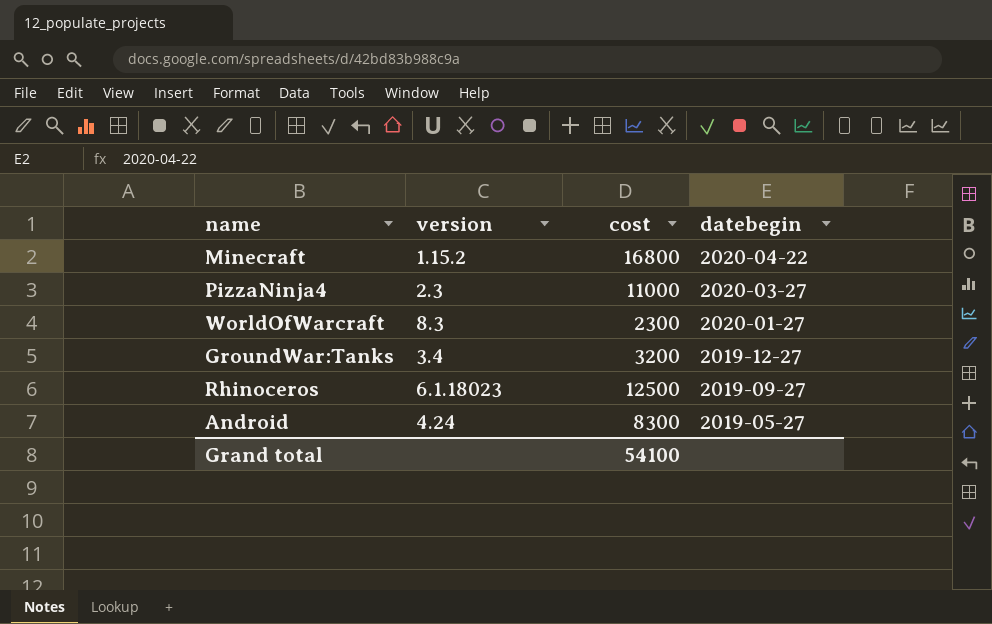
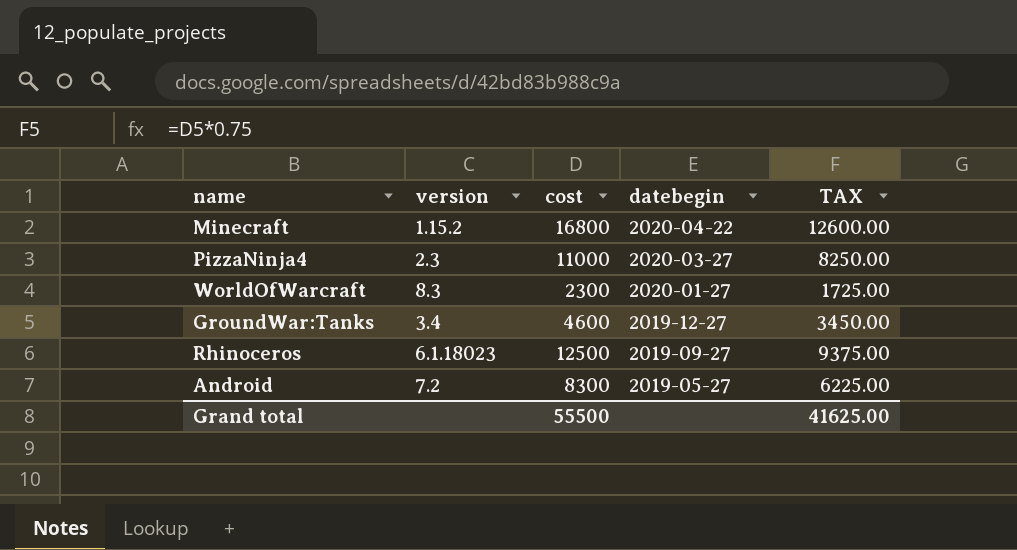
column TAX | formula: none -> [cost] * 0.75
GroundWar:Tanks | cost: 3200 -> 4600
Android | version: 4.24 -> 7.2
Grand total | cost: 54100 -> 55500

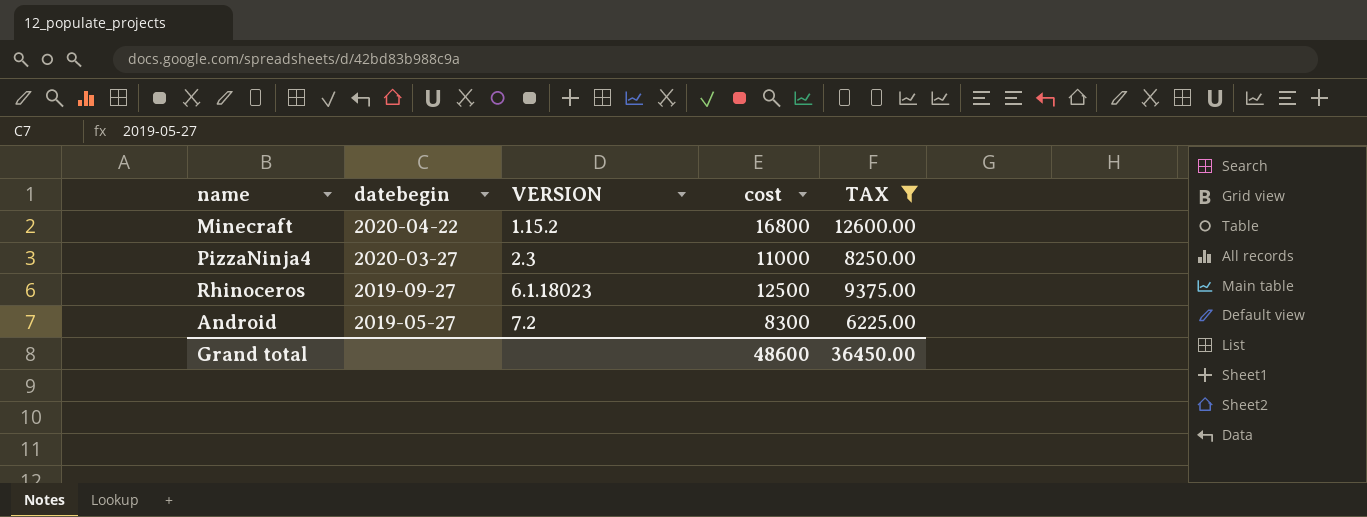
filter: none -> TAX >= 6225.00
column datebegin | position: 4 -> 2
column name: version -> VERSION
Grand total | cost: 55500 -> 48600
Grand total | TAX: 41625.00 -> 36450.00

